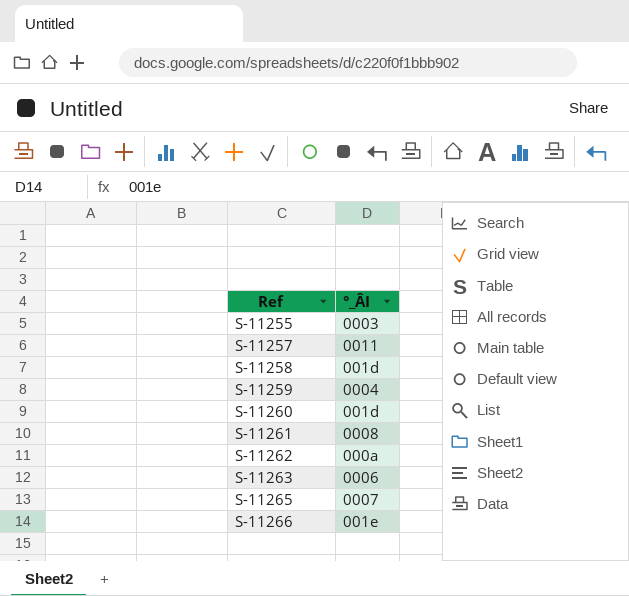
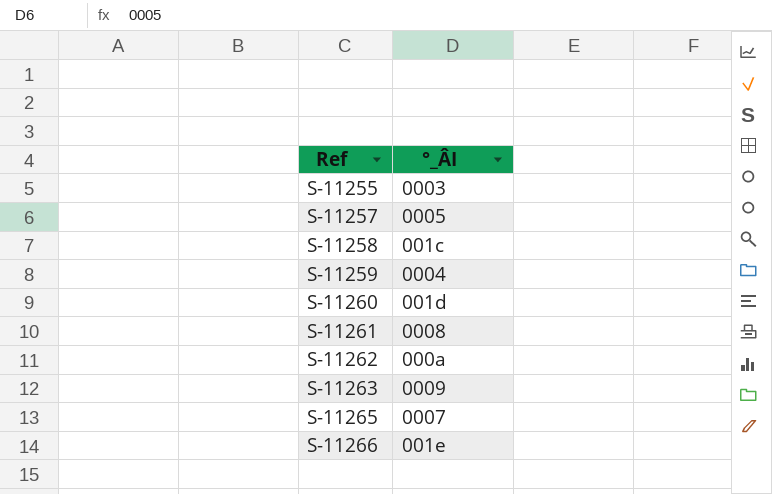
S-11257 | °_ÂI: 0011 -> 0005
S-11258 | °_ÂI: 001d -> 001c
S-11263 | °_ÂI: 0006 -> 0009

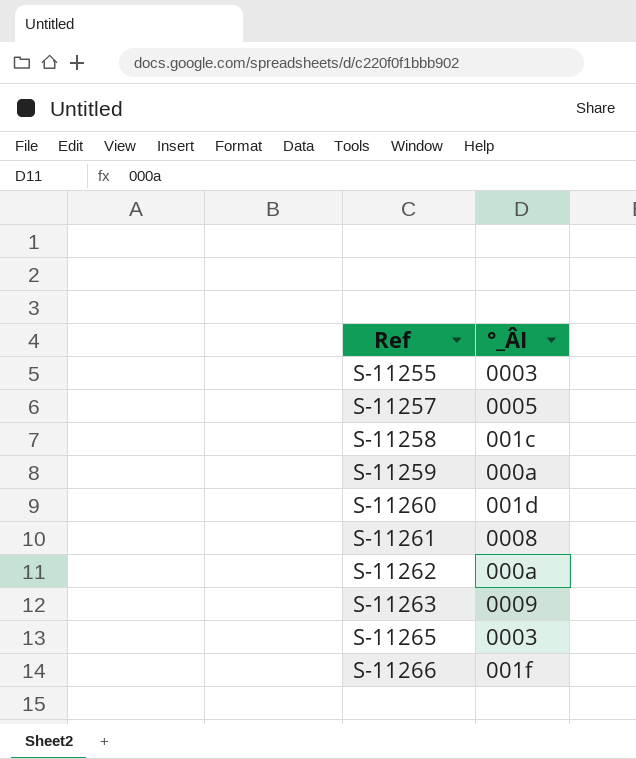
S-11259 | °_ÂI: 0004 -> 000a
S-11265 | °_ÂI: 0007 -> 0003
S-11266 | °_ÂI: 001e -> 001f

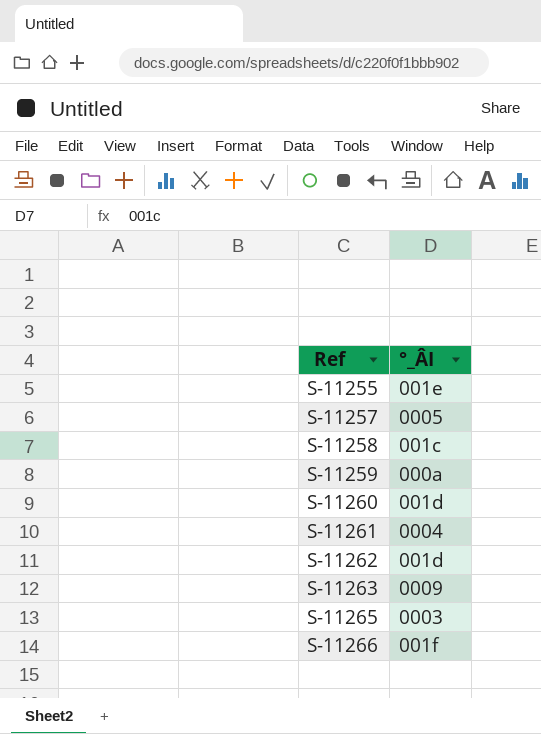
S-11255 | °_ÂI: 0003 -> 001e
S-11261 | °_ÂI: 0008 -> 0004
S-11262 | °_ÂI: 000a -> 001d

